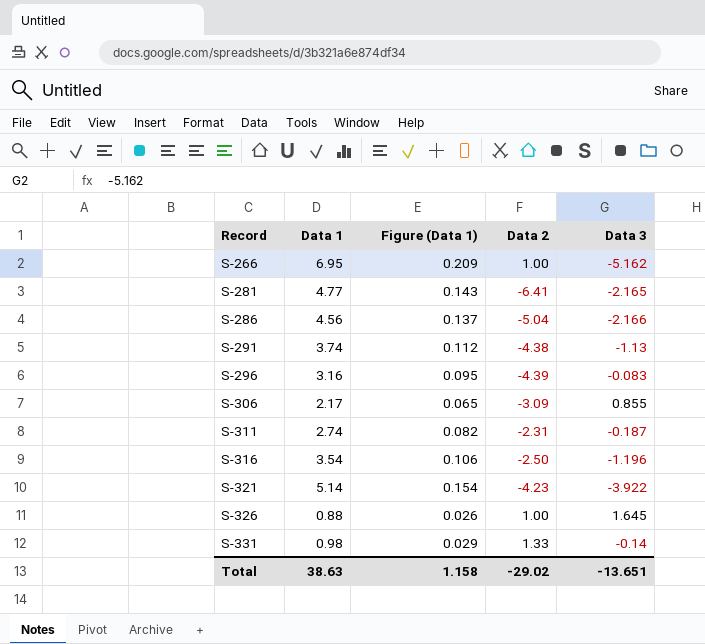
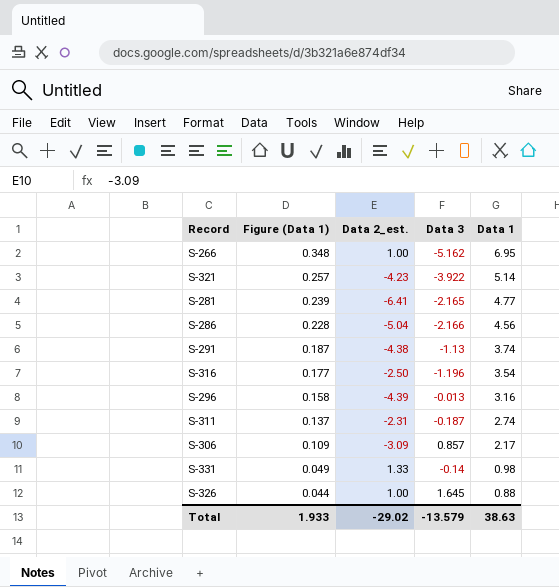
row order: Record ascending -> Figure (Data 1) descending
column Figure (Data 1) | formula: [Data 1] * 0.03 -> [Data 1] * 0.05
column name: Data 2 -> Data 2_est.
column Data 1 | position: 2 -> 5
S-296 | Data 3: -0.083 -> -0.013
S-306 | Data 3: 0.855 -> 0.857
Total | Figure (Data 1): 1.158 -> 1.933
Total | Data 3: -13.651 -> -13.579

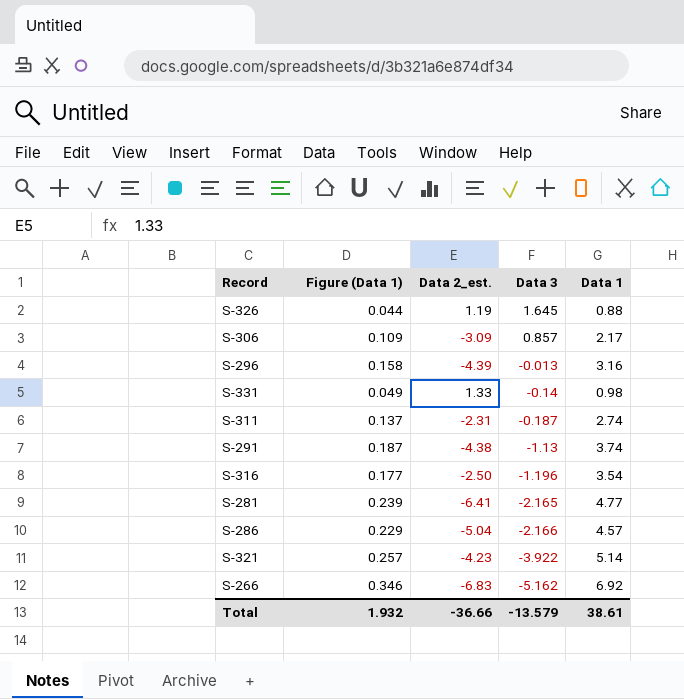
row order: Figure (Data 1) descending -> Data 3 descending
S-326 | Data 2_est.: 1.00 -> 1.19
S-286 | Figure (Data 1): 0.228 -> 0.229
S-286 | Data 1: 4.56 -> 4.57
S-266 | Figure (Data 1): 0.348 -> 0.346
S-266 | Data 2_est.: 1.00 -> -6.83
S-266 | Data 1: 6.95 -> 6.92
Total | Figure (Data 1): 1.933 -> 1.932
Total | Data 2_est.: -29.02 -> -36.66
Total | Data 1: 38.63 -> 38.61

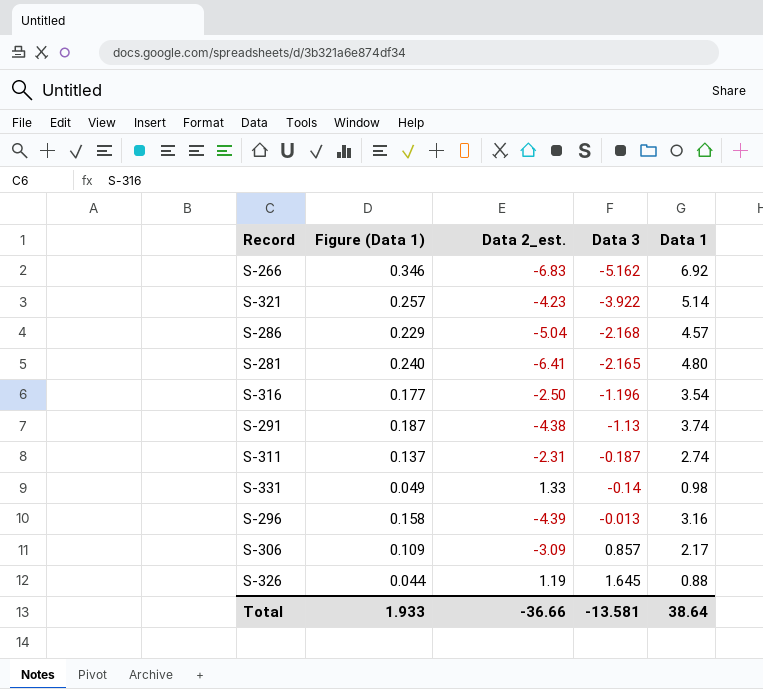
row order: Data 3 descending -> Data 3 ascending
S-286 | Data 3: -2.166 -> -2.168
S-281 | Figure (Data 1): 0.239 -> 0.240
S-281 | Data 1: 4.77 -> 4.80
Total | Figure (Data 1): 1.932 -> 1.933
Total | Data 3: -13.579 -> -13.581
Total | Data 1: 38.61 -> 38.64

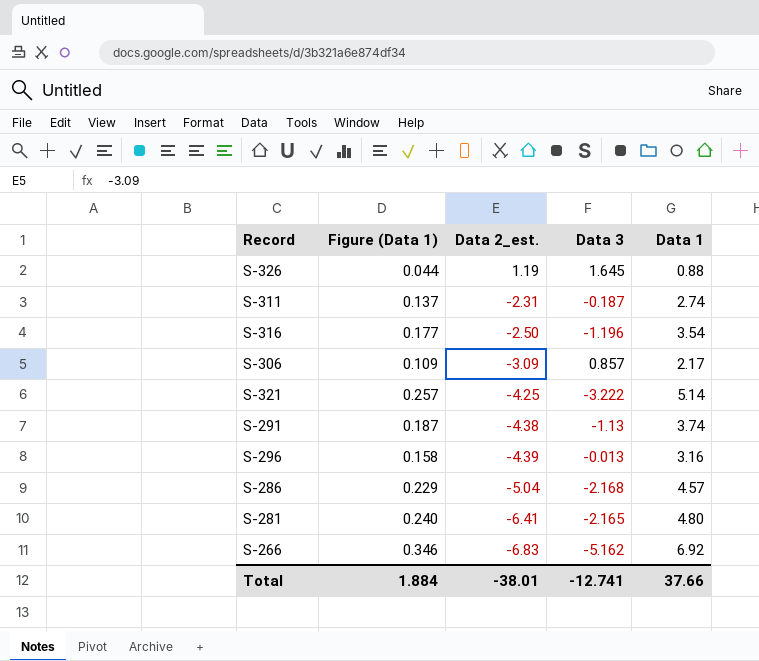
row order: Data 3 ascending -> Data 2_est. descending
row S-331: 0.049 | 1.33 | -0.14 | 0.98 -> none
S-321 | Data 2_est.: -4.23 -> -4.25
S-321 | Data 3: -3.922 -> -3.222
Total | Figure (Data 1): 1.933 -> 1.884
Total | Data 2_est.: -36.66 -> -38.01
Total | Data 3: -13.581 -> -12.741
Total | Data 1: 38.64 -> 37.66

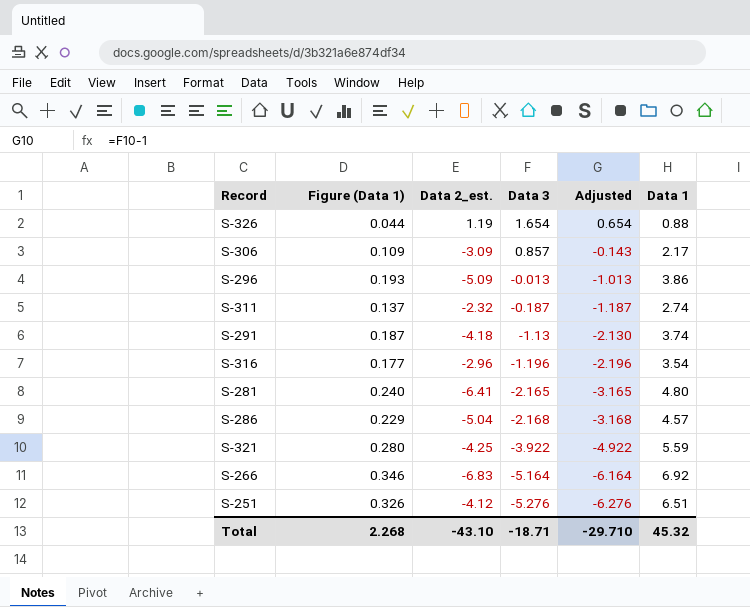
row order: Data 2_est. descending -> Data 3 descending
column Adjusted | formula: none -> [Data 3] - 1
S-326 | Data 3: 1.645 -> 1.654
S-296 | Figure (Data 1): 0.158 -> 0.193
S-296 | Data 2_est.: -4.39 -> -5.09
S-296 | Data 1: 3.16 -> 3.86
S-311 | Data 2_est.: -2.31 -> -2.32
S-291 | Data 2_est.: -4.38 -> -4.18
S-316 | Data 2_est.: -2.50 -> -2.96
S-321 | Figure (Data 1): 0.257 -> 0.280
S-321 | Data 3: -3.222 -> -3.922
S-321 | Data 1: 5.14 -> 5.59
S-266 | Data 3: -5.162 -> -5.164
row S-251: none -> 0.326 | -4.12 | -5.276 | -6.276 | 6.51
Total | Figure (Data 1): 1.884 -> 2.268
Total | Data 2_est.: -38.01 -> -43.10
Total | Data 3: -12.741 -> -18.71
Total | Data 1: 37.66 -> 45.32

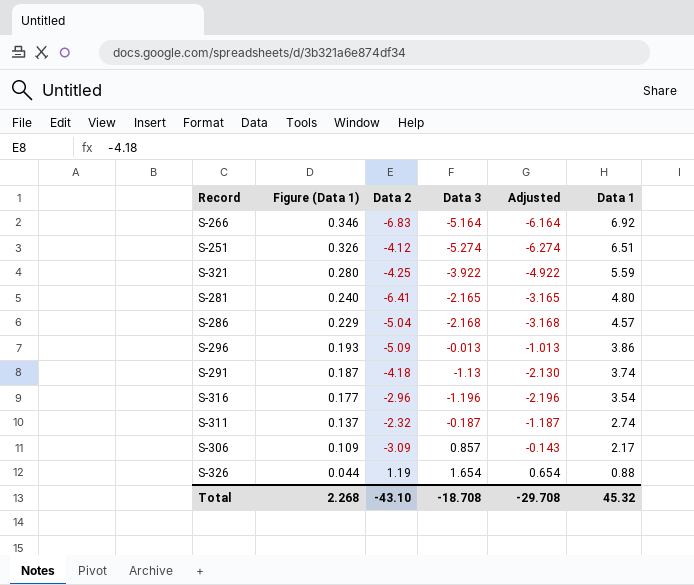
row order: Data 3 descending -> Figure (Data 1) descending
column name: Data 2_est. -> Data 2
S-251 | Data 3: -5.276 -> -5.274
S-251 | Adjusted: -6.276 -> -6.274
Total | Data 3: -18.71 -> -18.708
Total | Adjusted: -29.710 -> -29.708

